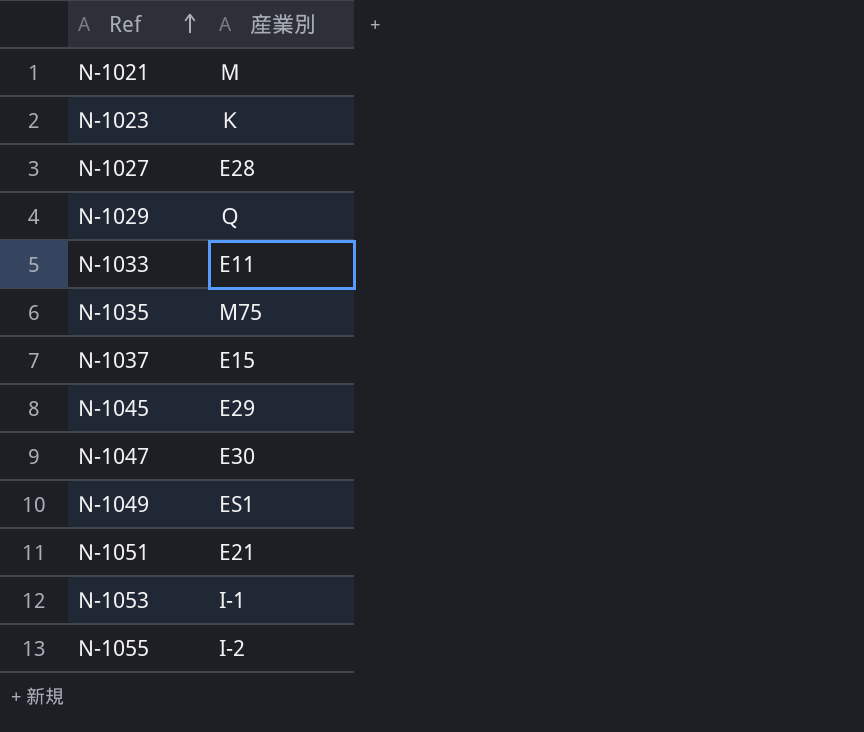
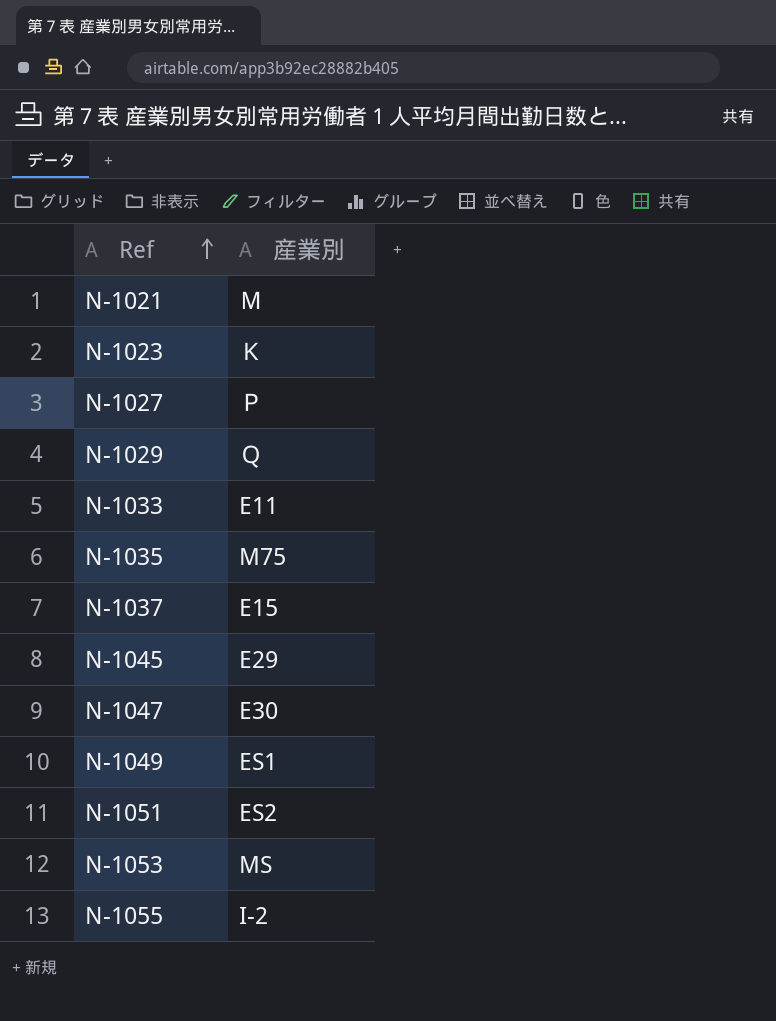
N-1027 | 産業別: E28 -> Ｐ
N-1051 | 産業別: E21 -> ES2
N-1053 | 産業別: I-1 -> MS

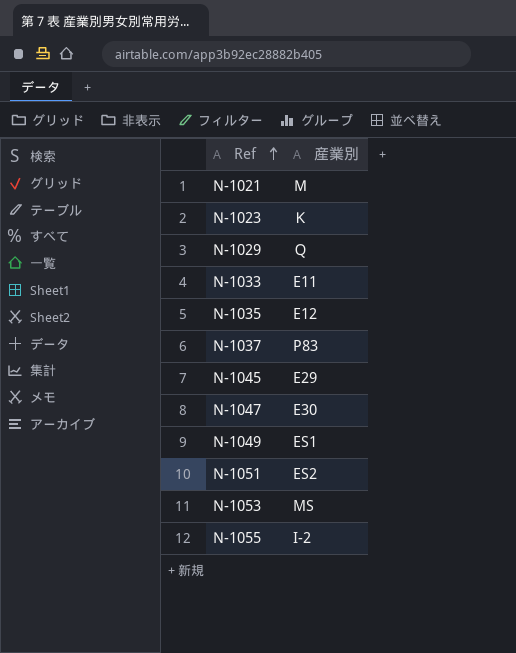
row N-1027: Ｐ -> none
N-1035 | 産業別: M75 -> E12
N-1037 | 産業別: E15 -> P83

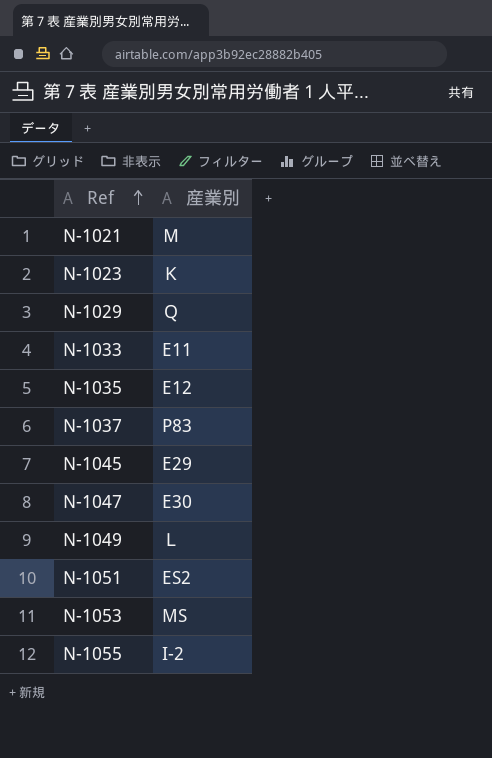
N-1049 | 産業別: ES1 -> Ｌ

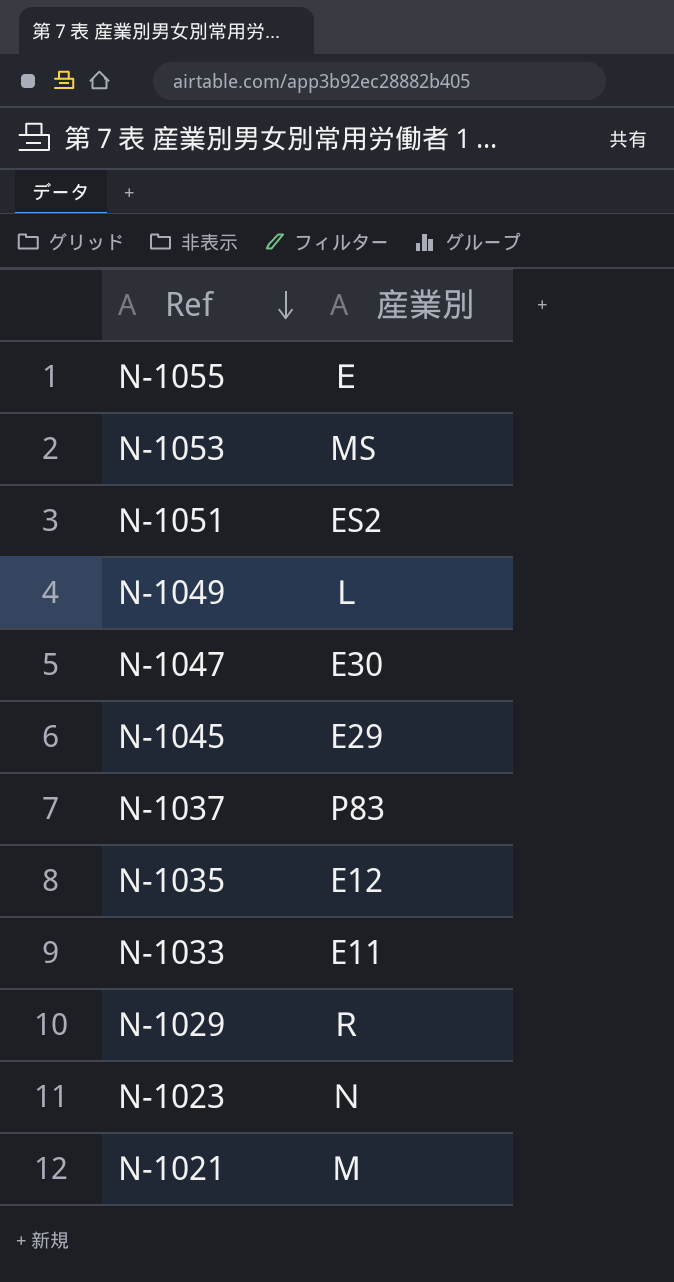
row order: Ref ascending -> Ref descending
N-1055 | 産業別: I-2 -> Ｅ
N-1029 | 産業別: Ｑ -> Ｒ
N-1023 | 産業別: Ｋ -> Ｎ

